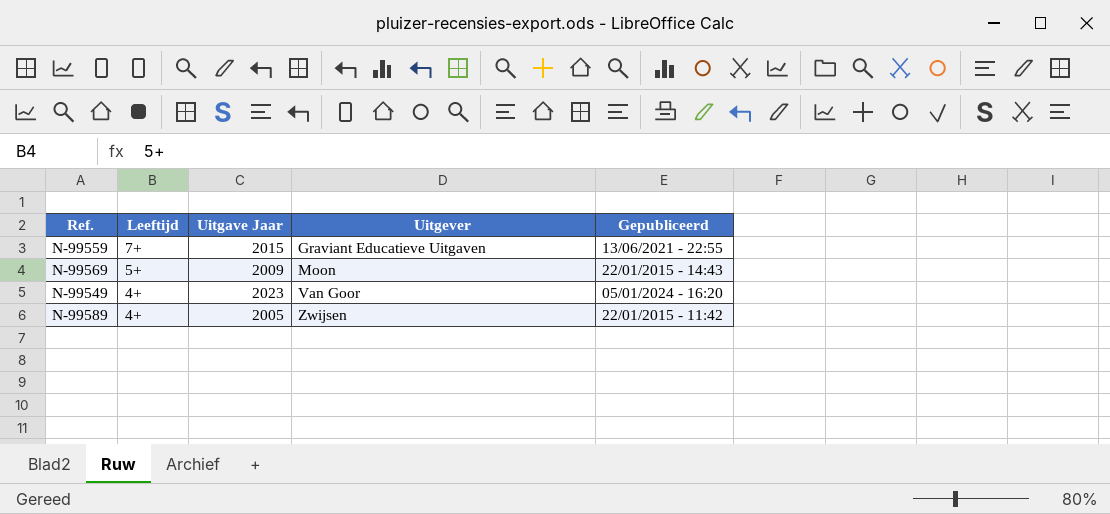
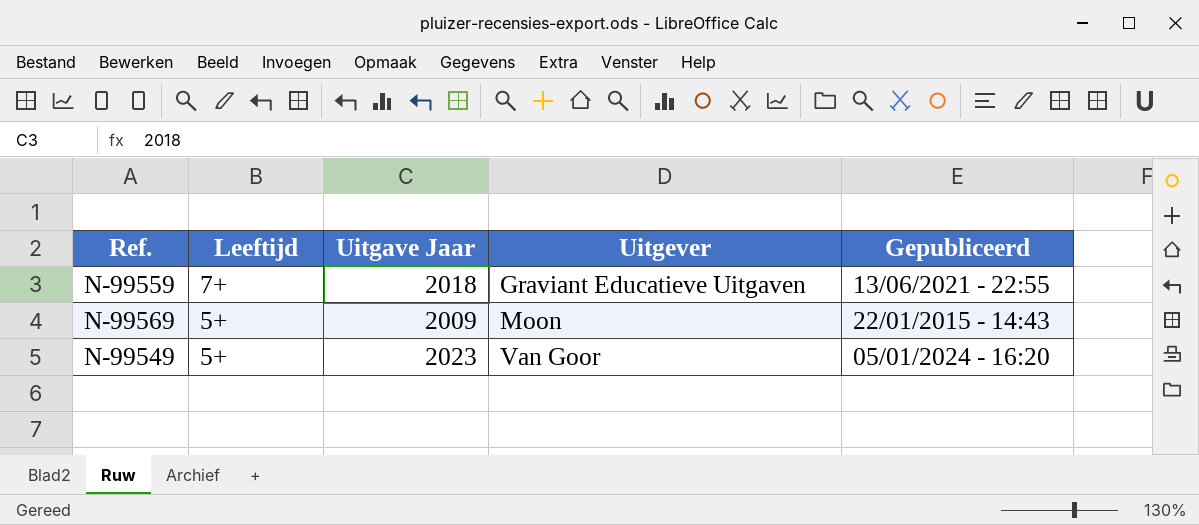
row N-99589: 4+ | 2005 | Zwijsen | 22/01/2015 - 11:42 -> none
N-99559 | Uitgave Jaar: 2015 -> 2018
N-99549 | Leeftijd: 4+ -> 5+

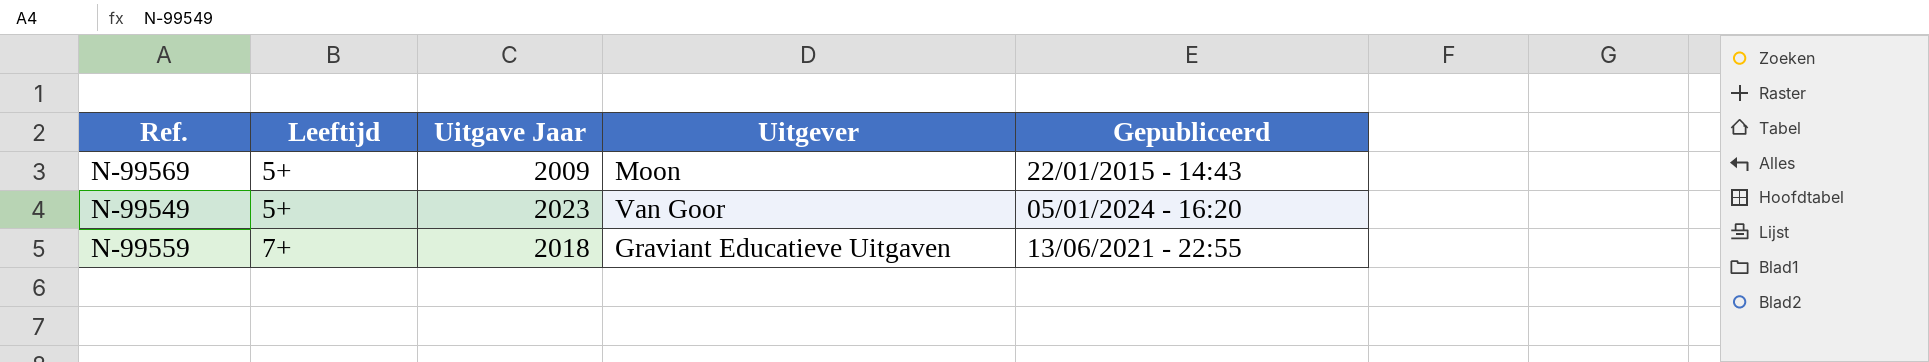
row order: Leeftijd descending -> Leeftijd ascending

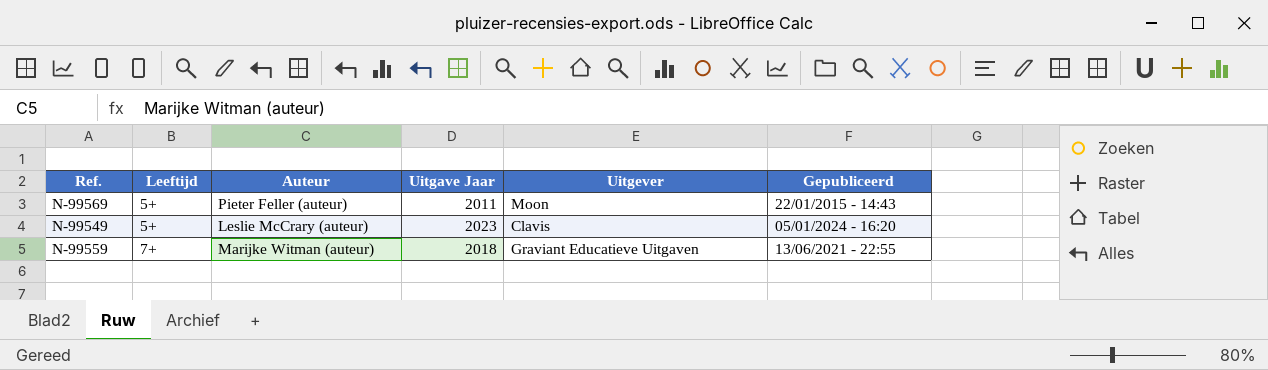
column Auteur | position: none -> 3
N-99569 | Uitgave Jaar: 2009 -> 2011
N-99549 | Uitgever: Van Goor -> Clavis

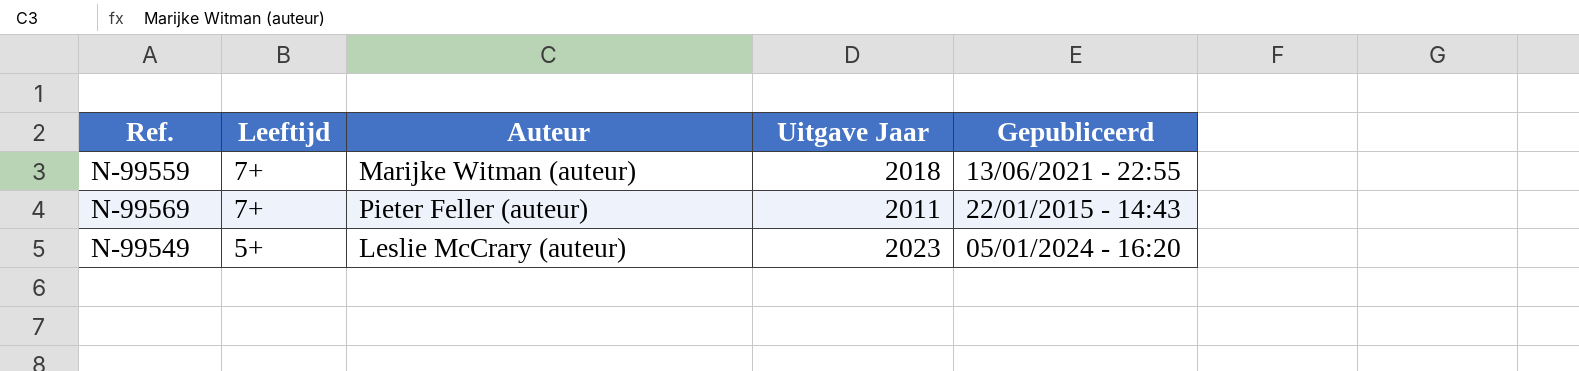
row order: Leeftijd ascending -> Leeftijd descending
column Uitgever | position: 5 -> none
N-99569 | Leeftijd: 5+ -> 7+

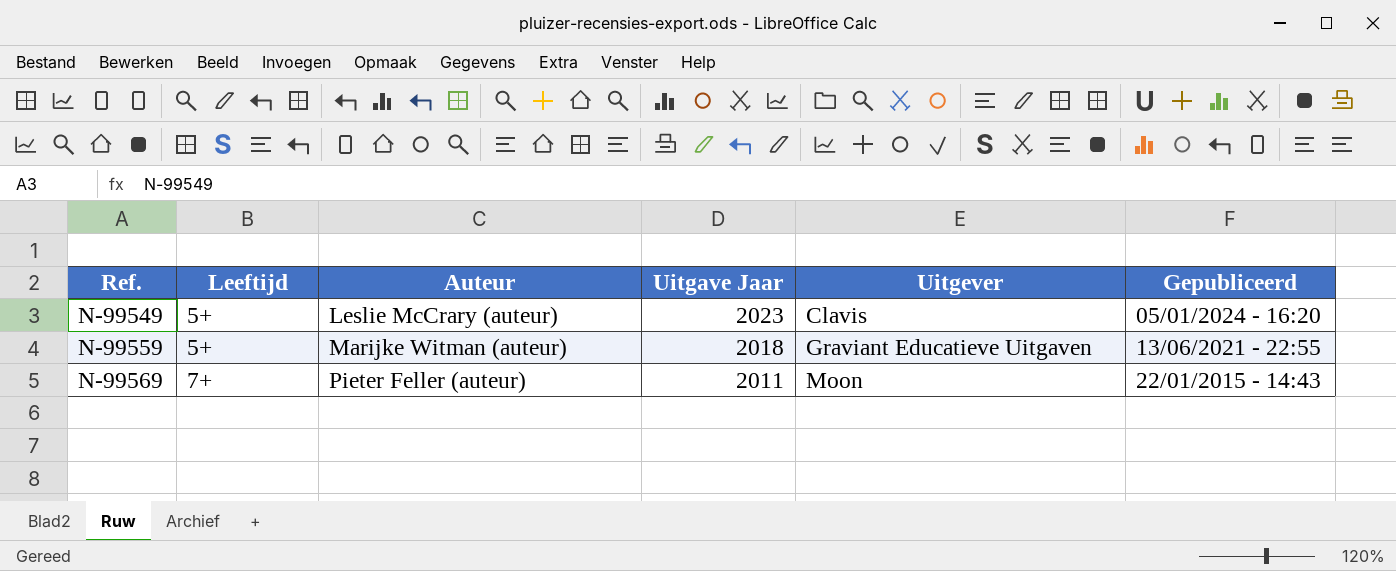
row order: Leeftijd descending -> Ref. ascending
column Uitgever | position: none -> 5
N-99559 | Leeftijd: 7+ -> 5+

